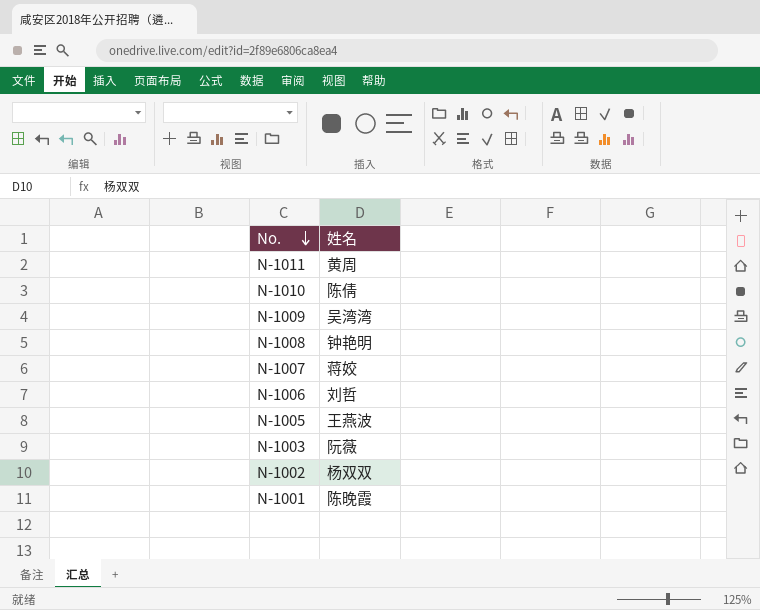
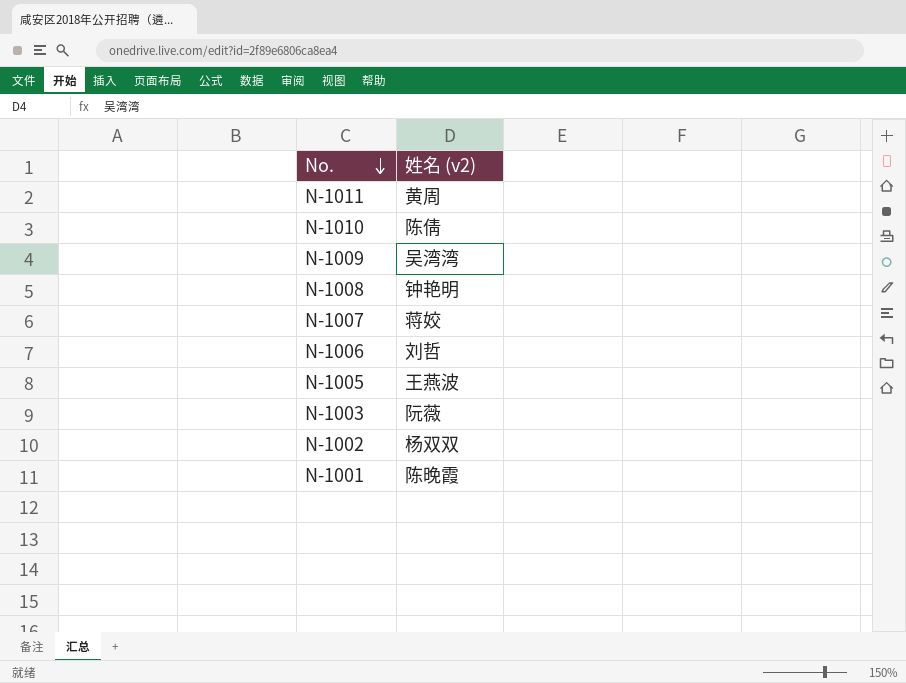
column name: 姓名 -> 姓名 (v2)

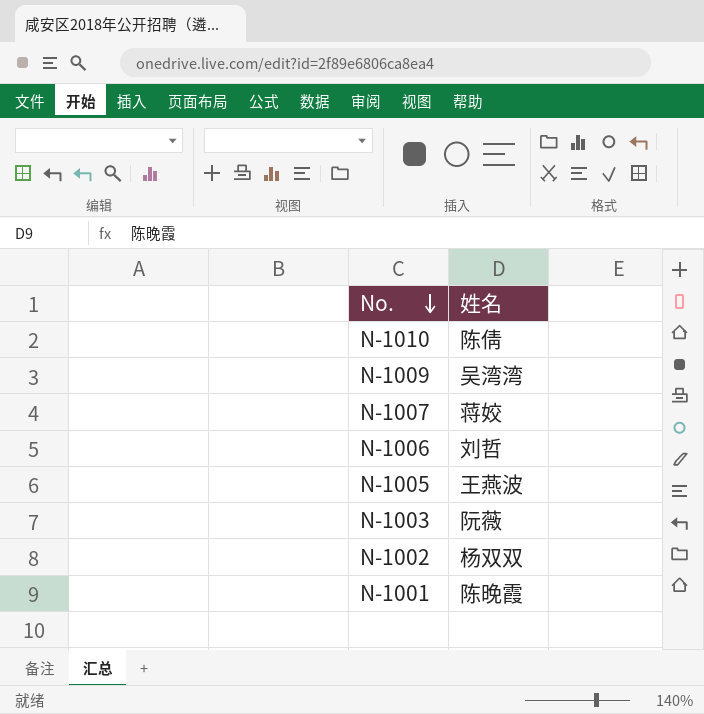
column name: 姓名 (v2) -> 姓名
row N-1011: 黄周 -> none
row N-1008: 钟艳明 -> none

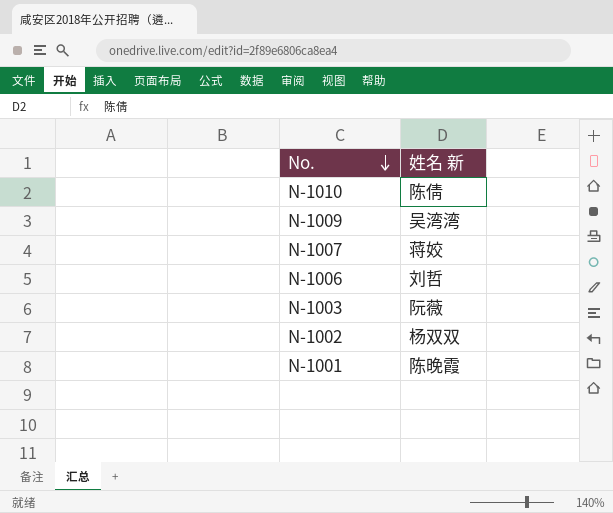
column name: 姓名 -> 姓名 新
row N-1005: 王燕波 -> none

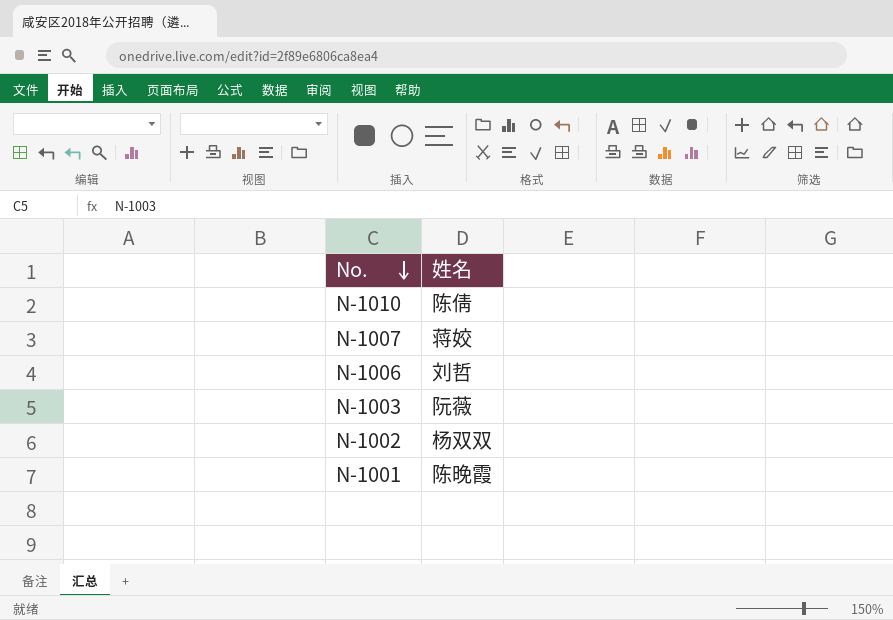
column name: 姓名 新 -> 姓名
row N-1009: 吴湾湾 -> none

